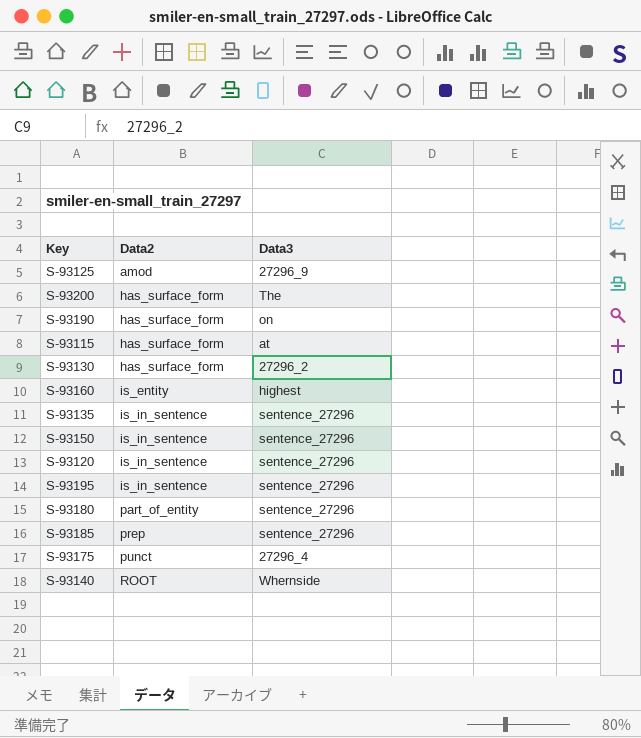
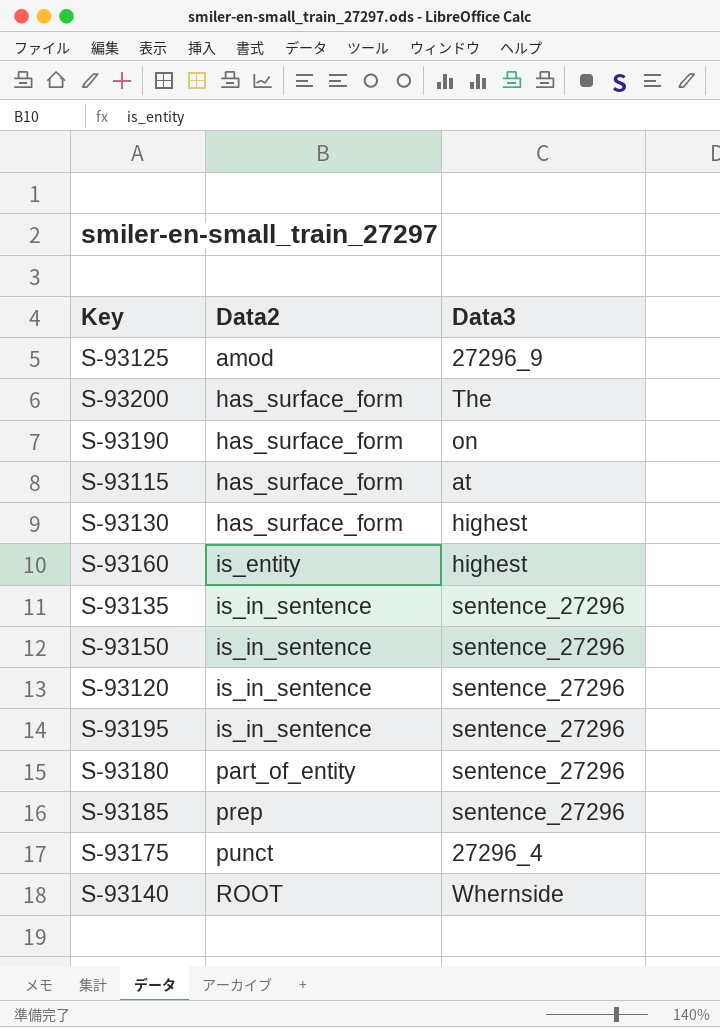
S-93130 | Data3: 27296_2 -> highest

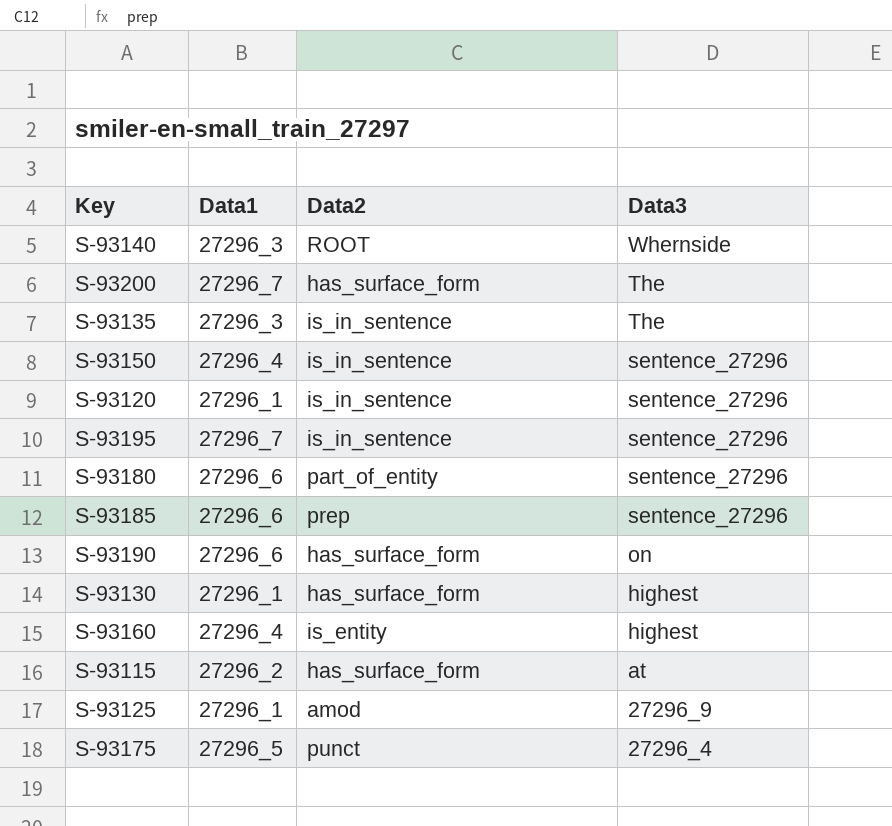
row order: Data2 ascending -> Data3 descending
column Data1 | position: none -> 2
S-93135 | Data3: sentence_27296 -> The

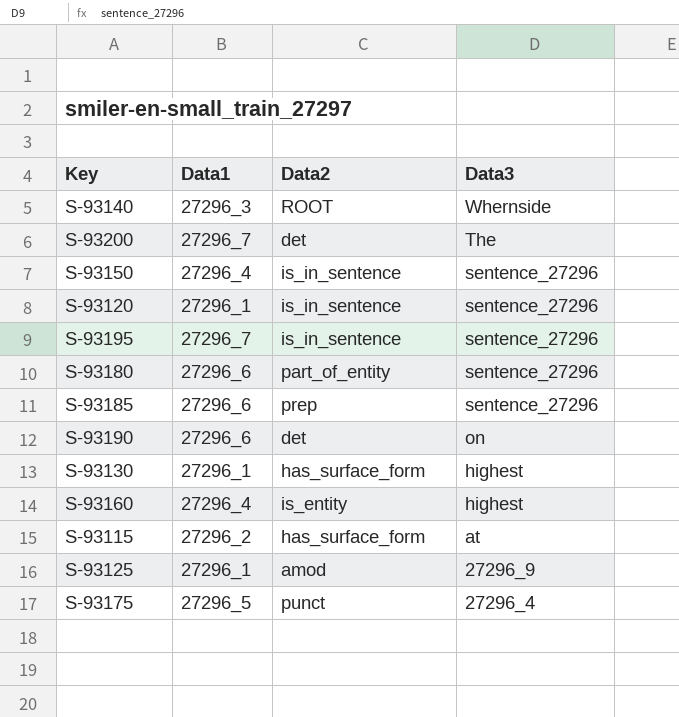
row S-93135: 27296_3 | is_in_sentence | The -> none
S-93200 | Data2: has_surface_form -> det
S-93190 | Data2: has_surface_form -> det

